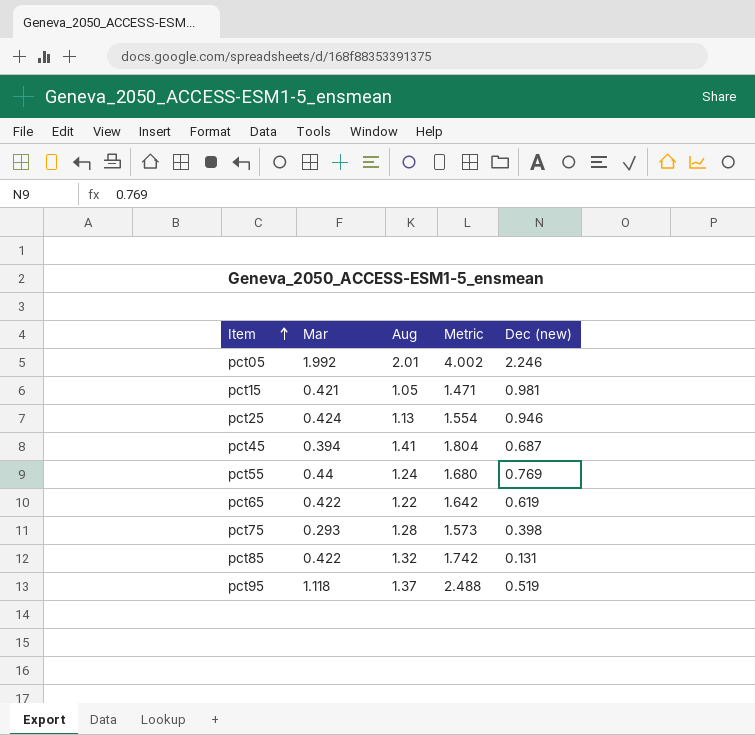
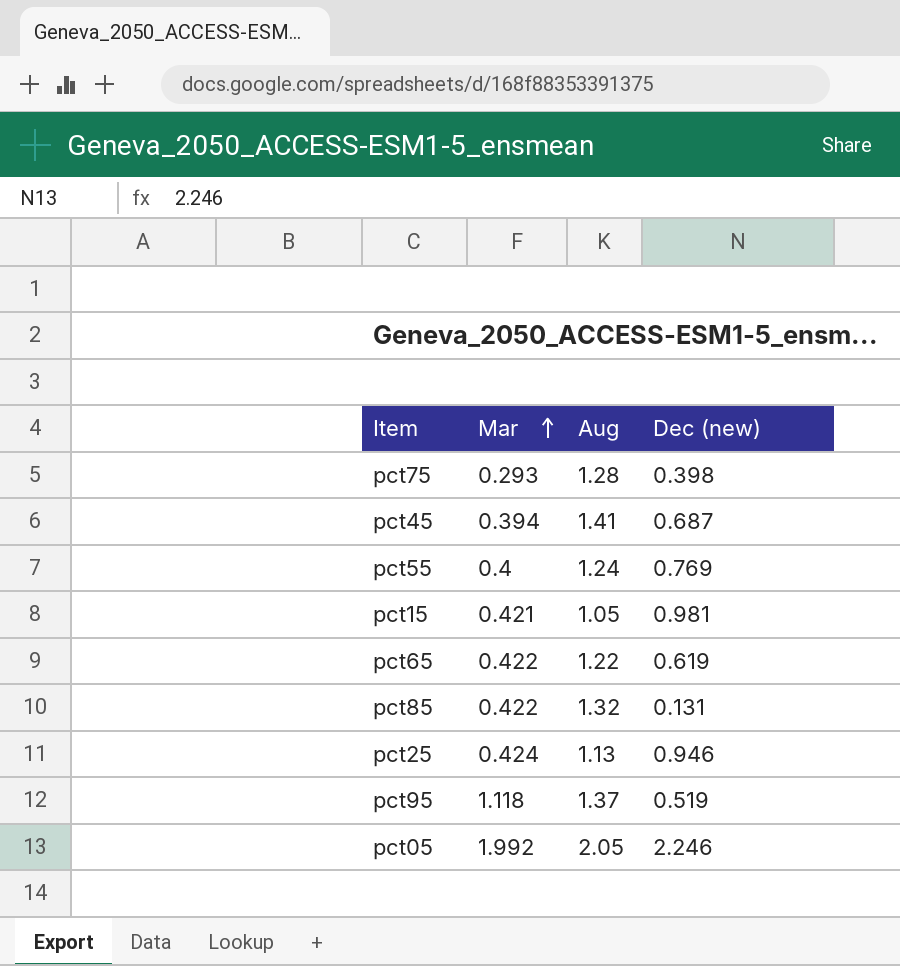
row order: Item ascending -> Mar ascending
column Metric | formula: [Mar] + [Aug] -> none
pct55 | Mar: 0.44 -> 0.4
pct05 | Aug: 2.01 -> 2.05

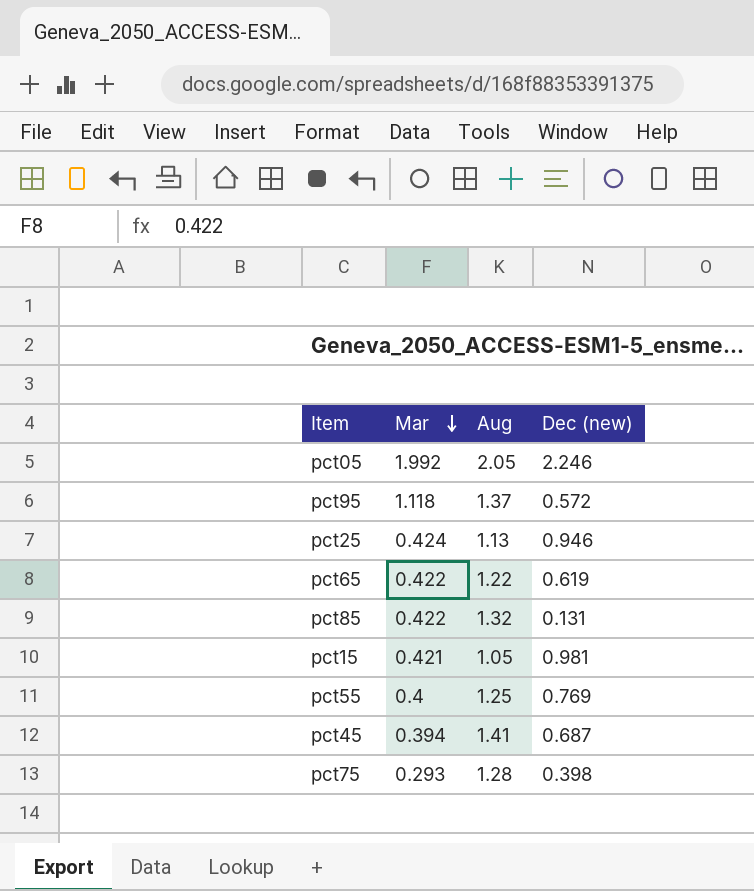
row order: Mar ascending -> Mar descending
pct95 | Dec (new): 0.519 -> 0.572
pct55 | Aug: 1.24 -> 1.25

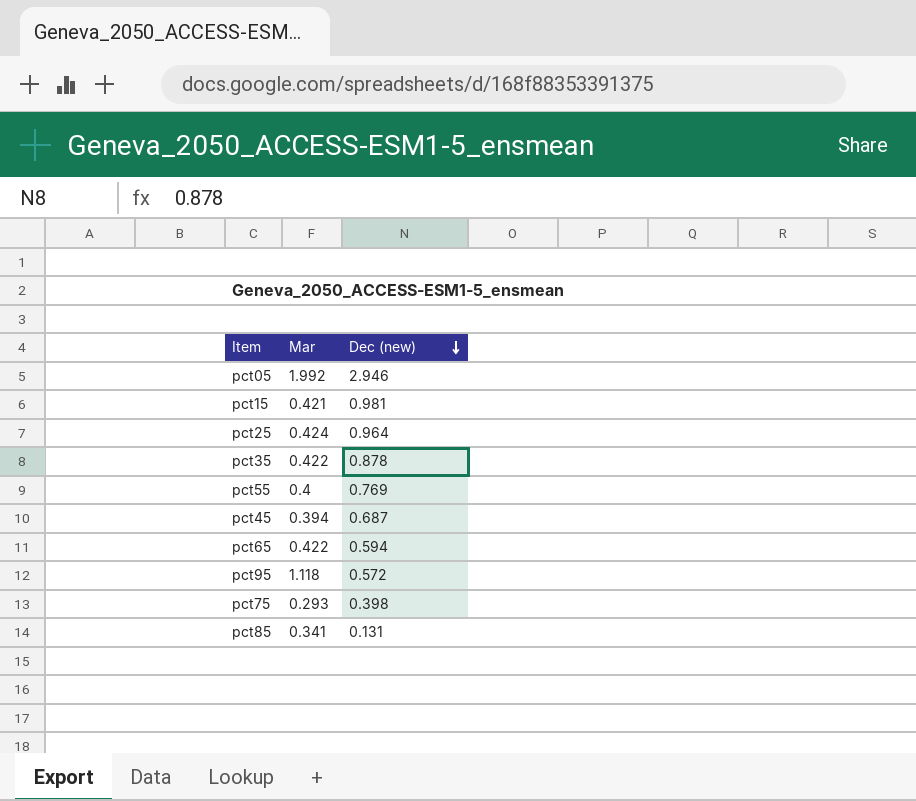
row order: Mar descending -> Dec (new) descending
column Aug | position: 3 -> none
pct05 | Dec (new): 2.246 -> 2.946
pct25 | Dec (new): 0.946 -> 0.964
row pct35: none -> 0.422 | 0.878
pct65 | Dec (new): 0.619 -> 0.594
pct85 | Mar: 0.422 -> 0.341

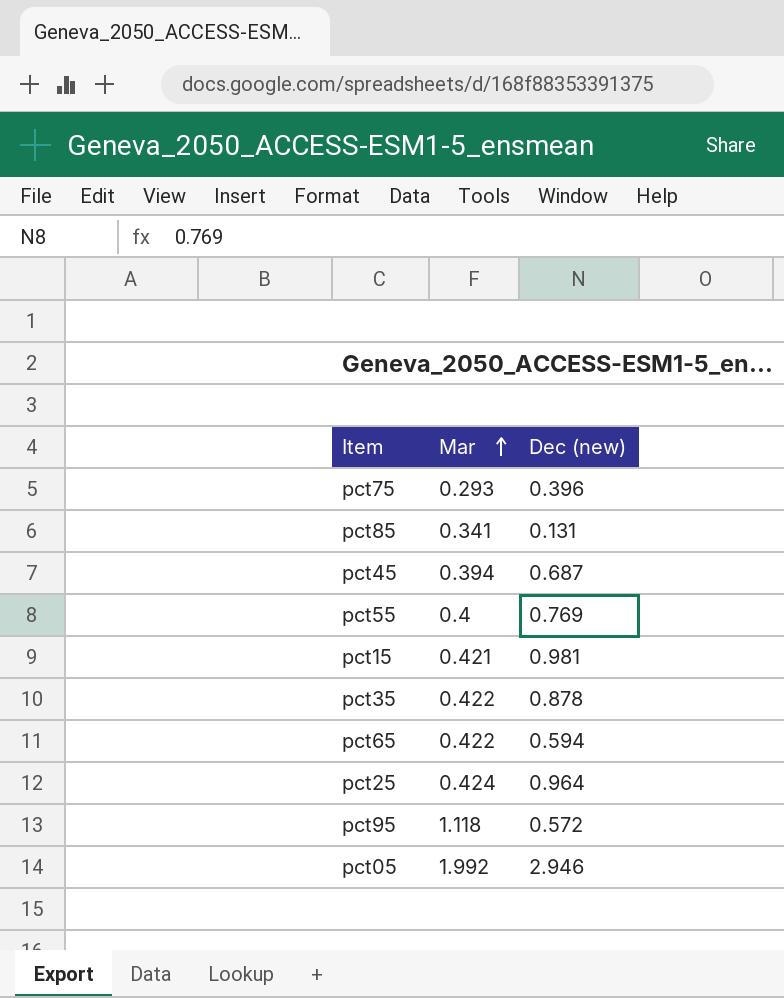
row order: Dec (new) descending -> Mar ascending
pct75 | Dec (new): 0.398 -> 0.396

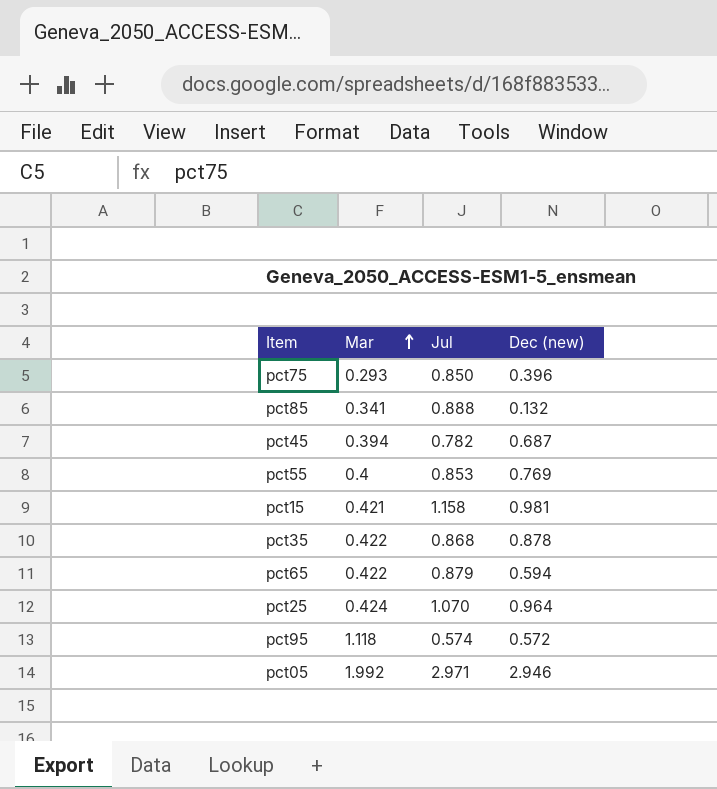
column Jul | position: none -> 3
pct85 | Dec (new): 0.131 -> 0.132

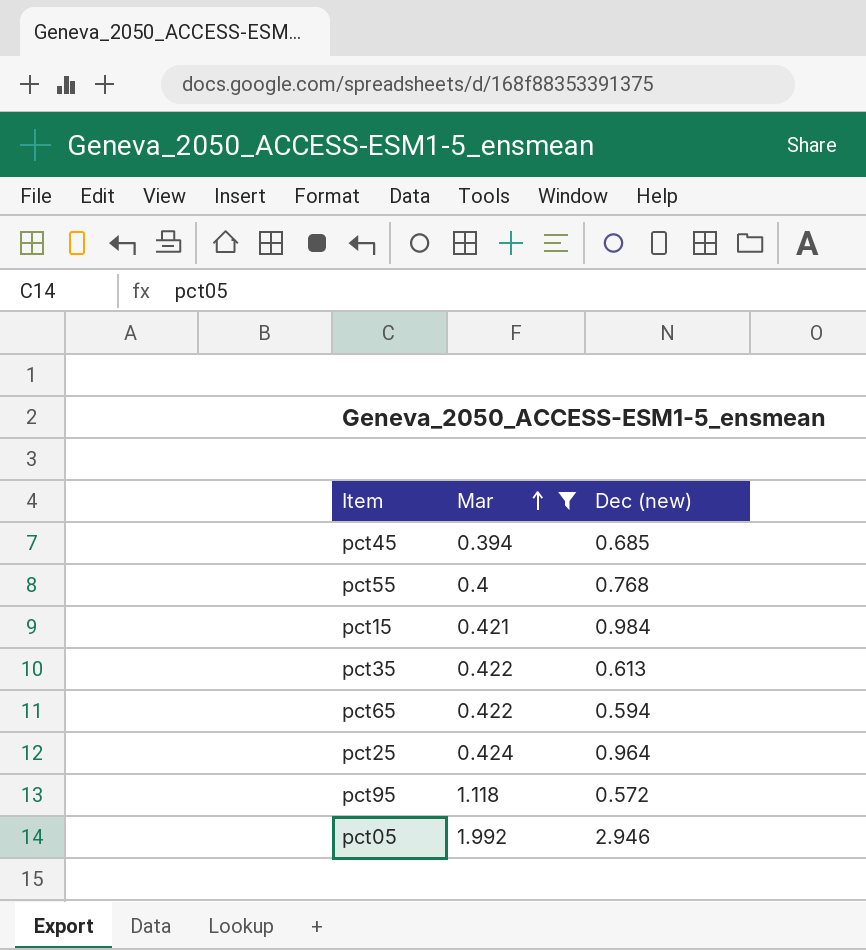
filter: none -> Mar >= 0.394
column Jul | position: 3 -> none
pct45 | Dec (new): 0.687 -> 0.685
pct55 | Dec (new): 0.769 -> 0.768
pct15 | Dec (new): 0.981 -> 0.984
pct35 | Dec (new): 0.878 -> 0.613

